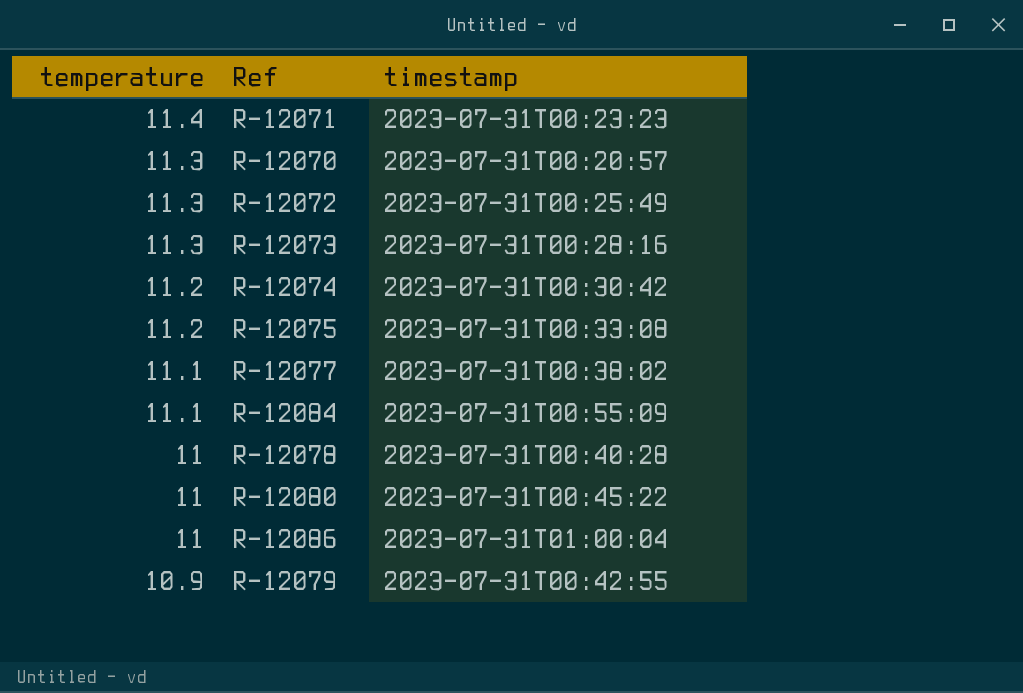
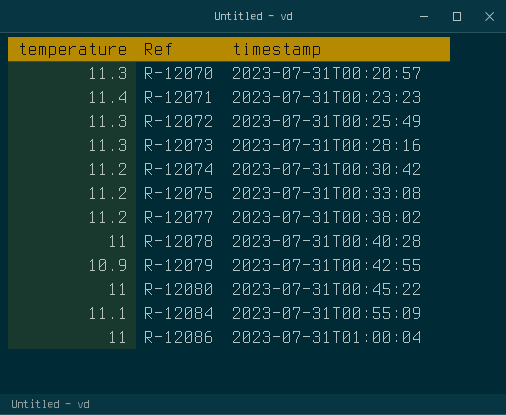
row order: temperature descending -> Ref ascending
R-12077 | temperature: 11.1 -> 11.2

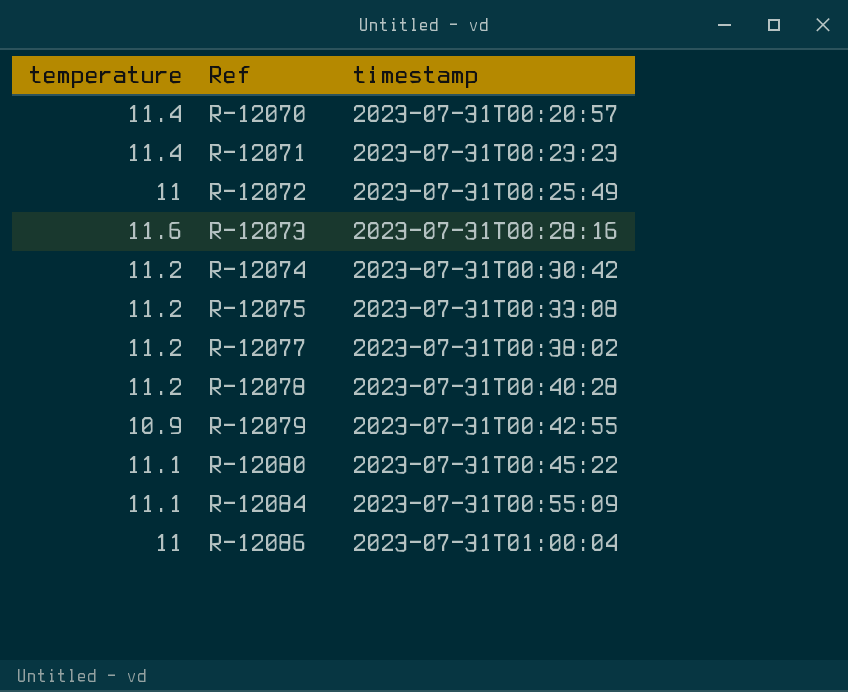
R-12070 | temperature: 11.3 -> 11.4
R-12072 | temperature: 11.3 -> 11
R-12073 | temperature: 11.3 -> 11.6
R-12078 | temperature: 11 -> 11.2
R-12080 | temperature: 11 -> 11.1

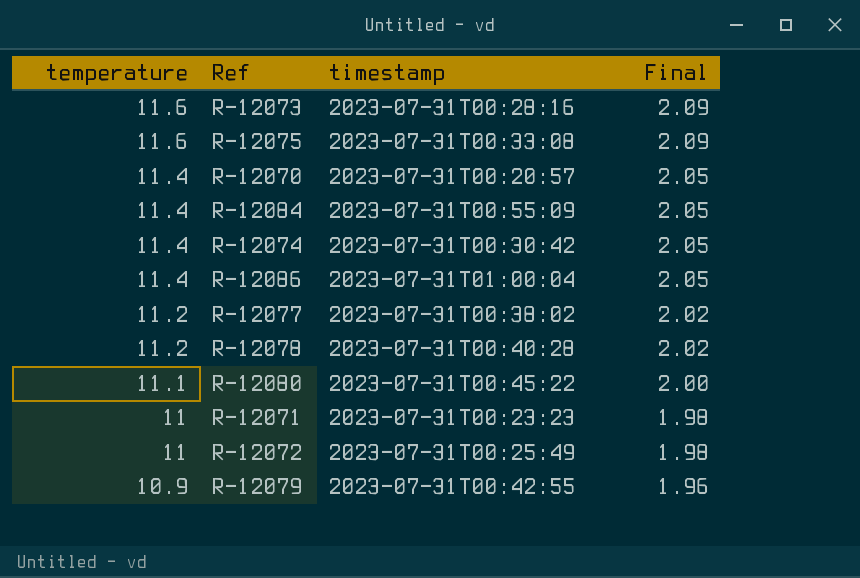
row order: Ref ascending -> temperature descending
column Final | formula: none -> [temperature] * 0.18
R-12075 | temperature: 11.2 -> 11.6
R-12084 | temperature: 11.1 -> 11.4
R-12074 | temperature: 11.2 -> 11.4
R-12086 | temperature: 11 -> 11.4
R-12071 | temperature: 11.4 -> 11

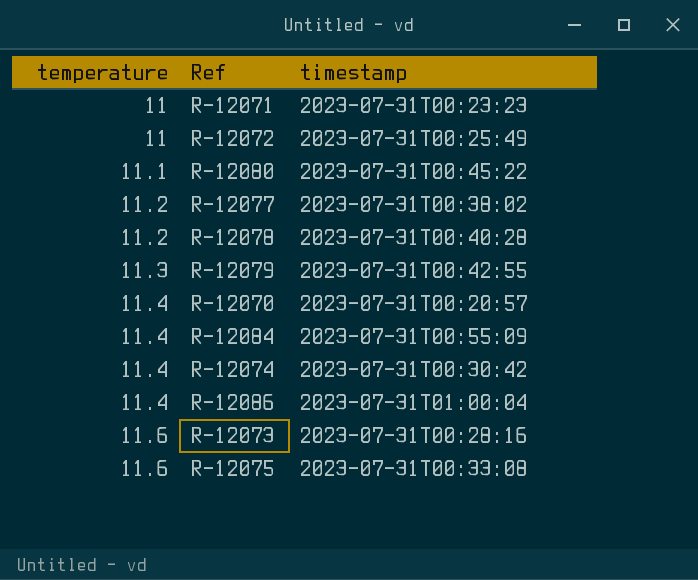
row order: temperature descending -> temperature ascending
column Final | formula: [temperature] * 0.18 -> none
R-12079 | temperature: 10.9 -> 11.3

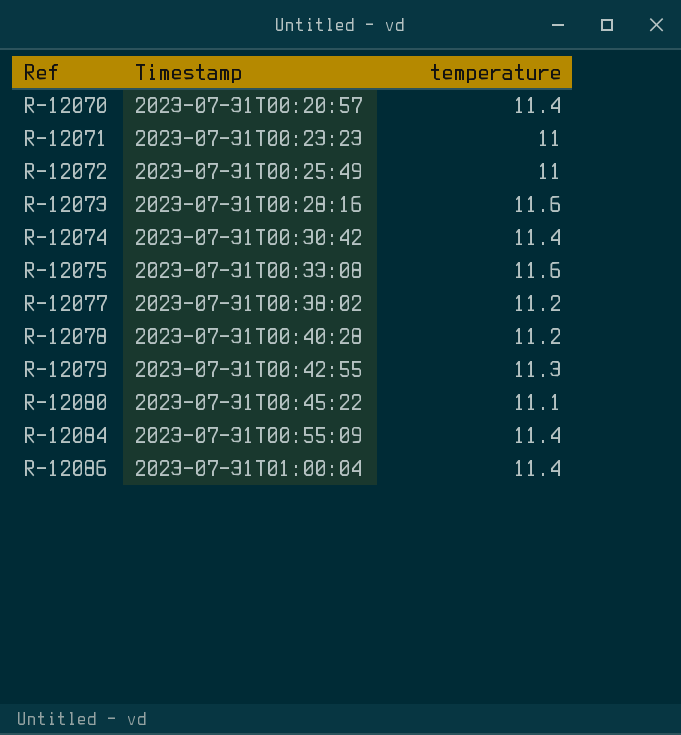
row order: temperature ascending -> Ref ascending
column name: timestamp -> Timestamp
column temperature | position: 1 -> 3

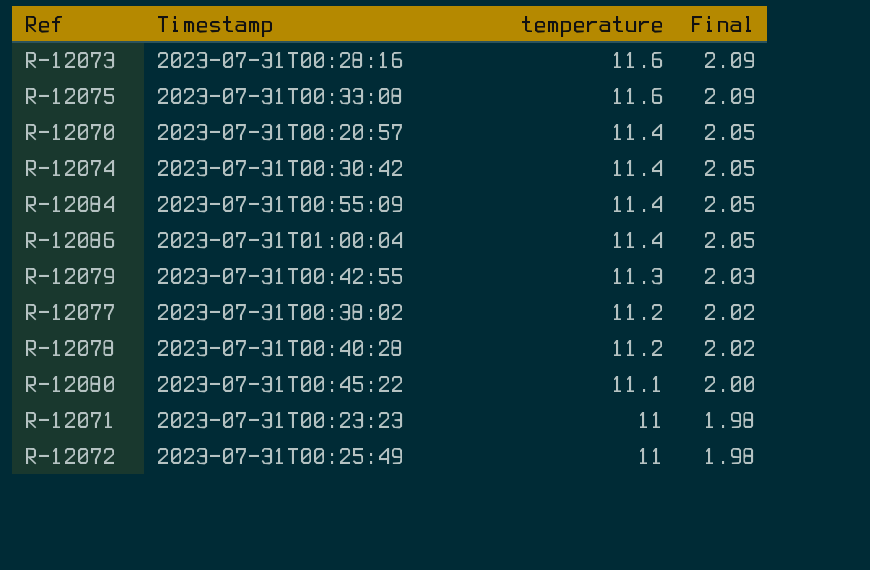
row order: Ref ascending -> temperature descending
column Final | formula: none -> [temperature] * 0.18

